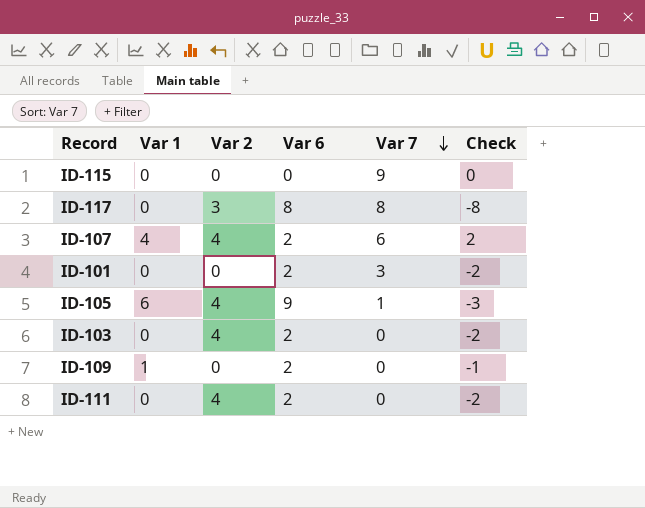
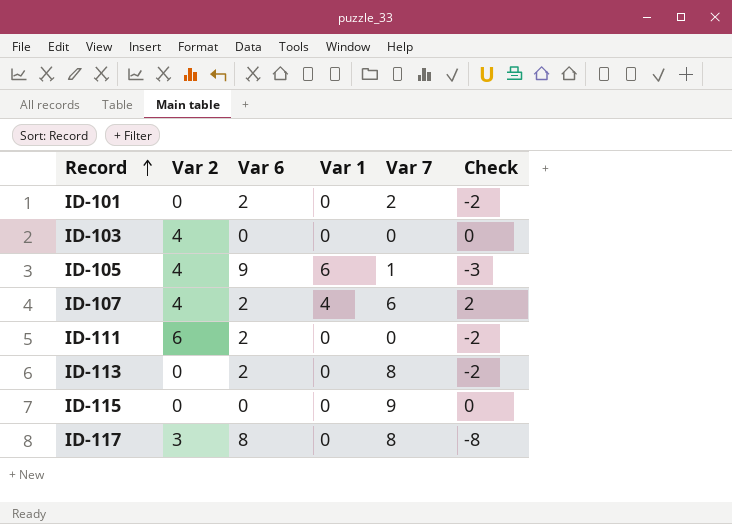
row order: Var 7 descending -> Record ascending
column Var 1 | position: 2 -> 4
row ID-109: 1 | 0 | 2 | 0 | -1 -> none
ID-101 | Var 7: 3 -> 2
ID-103 | Var 6: 2 -> 0
ID-103 | Check: -2 -> 0
ID-111 | Var 2: 4 -> 6
row ID-113: none -> 0 | 2 | 0 | 8 | -2

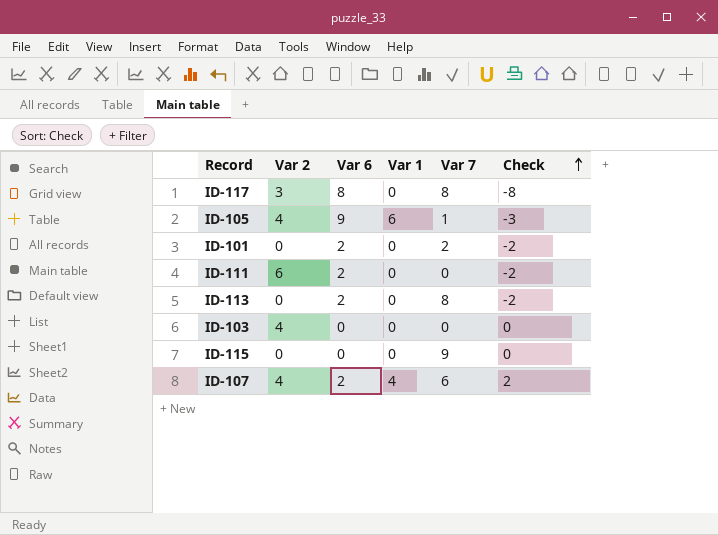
row order: Record ascending -> Check ascending

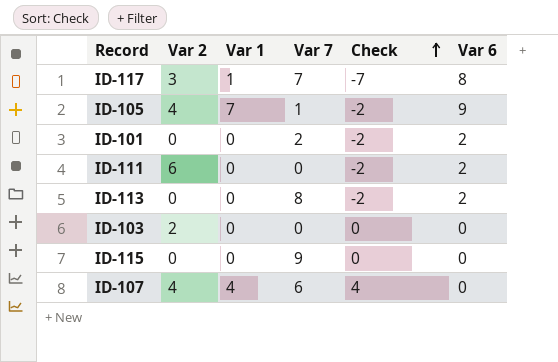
column Var 6 | position: 3 -> 6
ID-117 | Var 1: 0 -> 1
ID-117 | Var 7: 8 -> 7
ID-117 | Check: -8 -> -7
ID-105 | Var 1: 6 -> 7
ID-105 | Check: -3 -> -2
ID-103 | Var 2: 4 -> 2
ID-107 | Check: 2 -> 4
ID-107 | Var 6: 2 -> 0

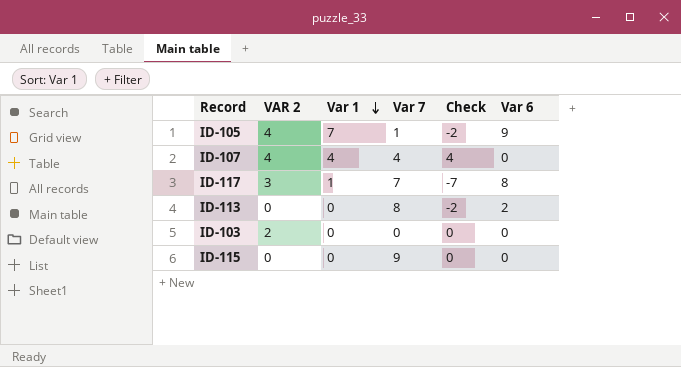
row order: Check ascending -> Var 1 descending
column name: Var 2 -> VAR 2
row ID-101: 0 | 0 | 2 | -2 | 2 -> none
row ID-111: 6 | 0 | 0 | -2 | 2 -> none
ID-107 | Var 7: 6 -> 4

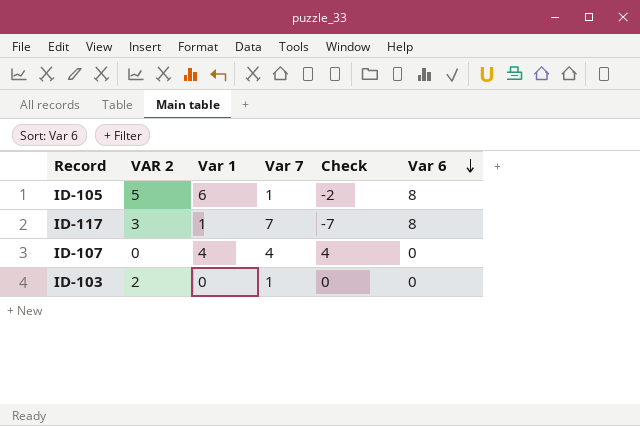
row order: Var 1 descending -> Var 6 descending
row ID-113: 0 | 0 | 8 | -2 | 2 -> none
row ID-115: 0 | 0 | 9 | 0 | 0 -> none
ID-105 | VAR 2: 4 -> 5
ID-105 | Var 1: 7 -> 6
ID-105 | Var 6: 9 -> 8
ID-107 | VAR 2: 4 -> 0
ID-103 | Var 7: 0 -> 1

